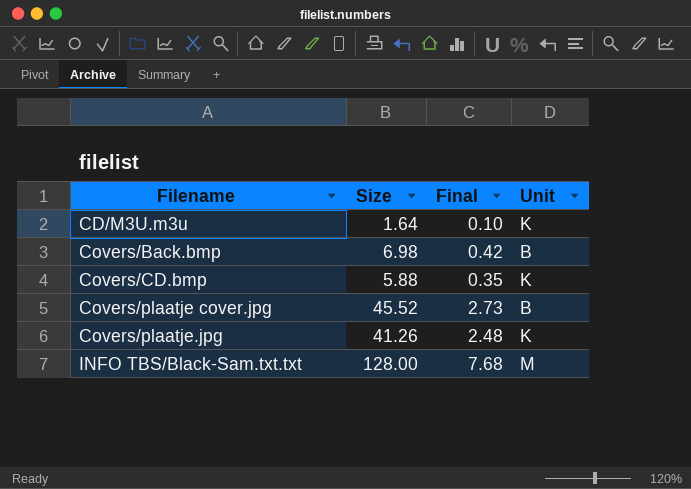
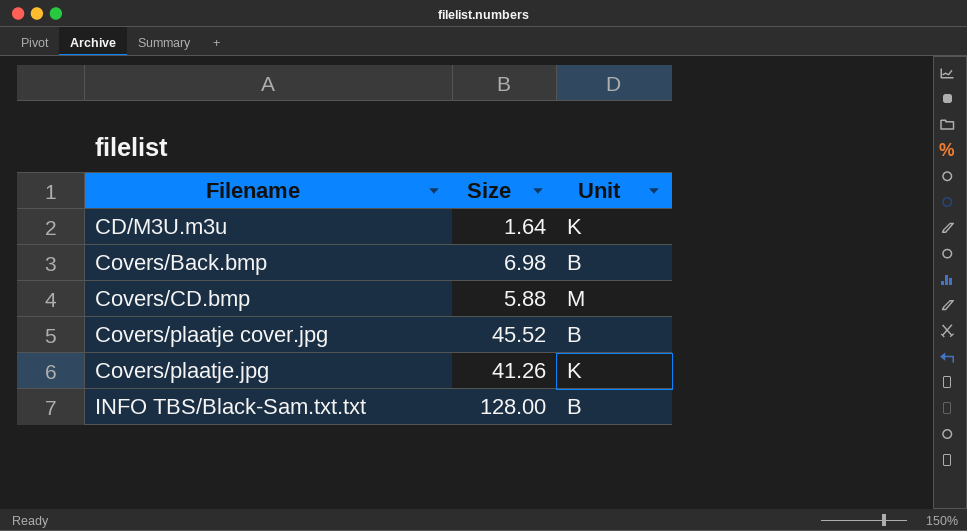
column Final | formula: [Size] * 0.06 -> none
Covers/CD.bmp | Unit: K -> M
INFO TBS/Black-Sam.txt.txt | Unit: M -> B

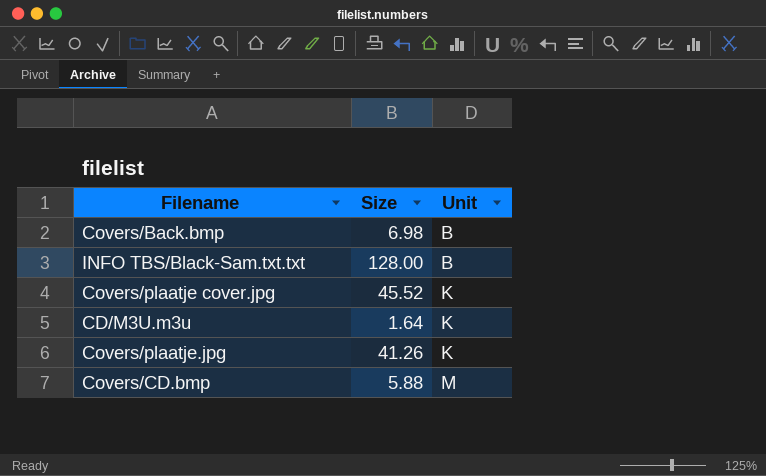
row order: Filename ascending -> Unit ascending
Covers/plaatje cover.jpg | Unit: B -> K

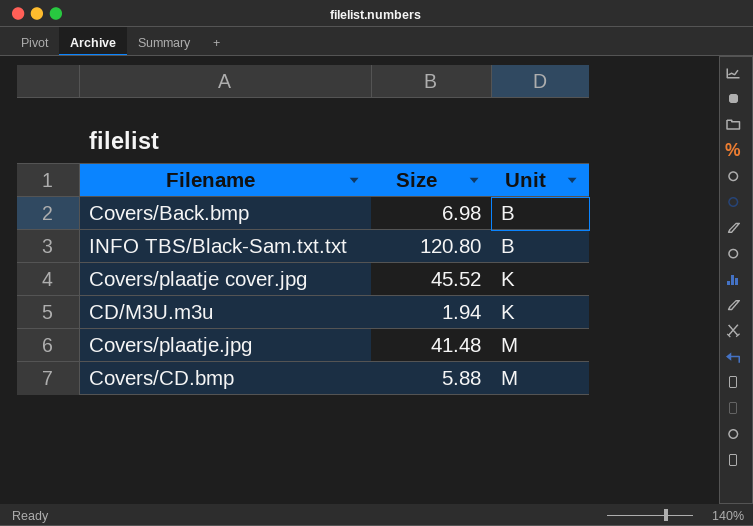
INFO TBS/Black-Sam.txt.txt | Size: 128.00 -> 120.80
CD/M3U.m3u | Size: 1.64 -> 1.94
Covers/plaatje.jpg | Size: 41.26 -> 41.48
Covers/plaatje.jpg | Unit: K -> M

